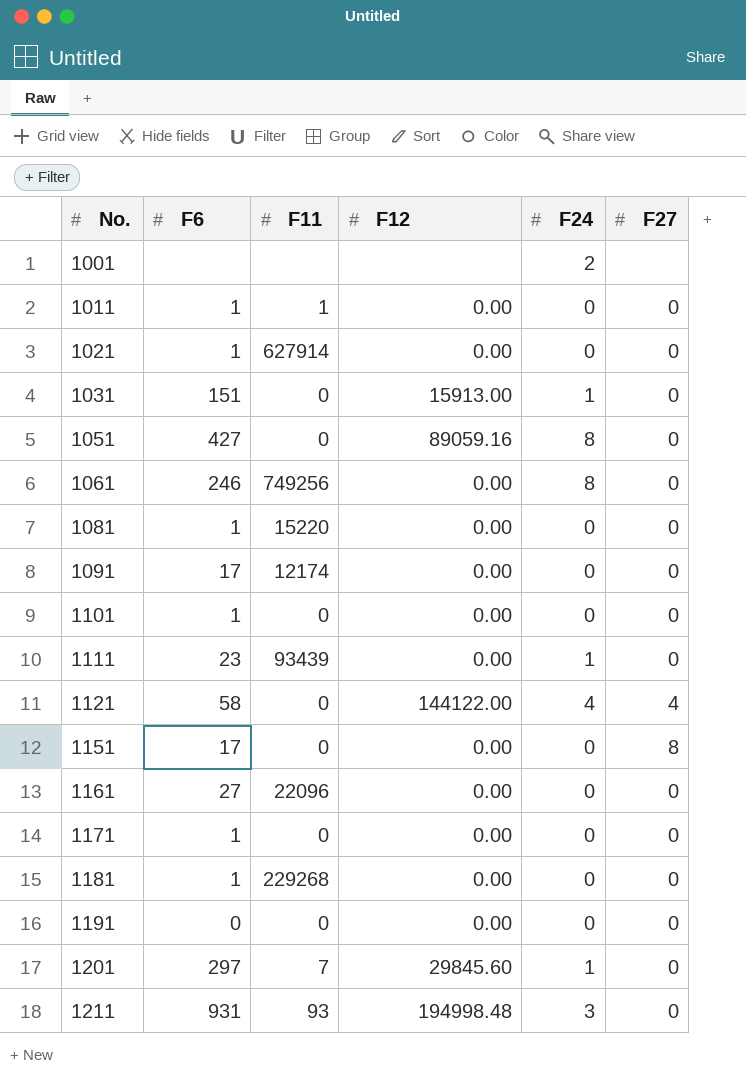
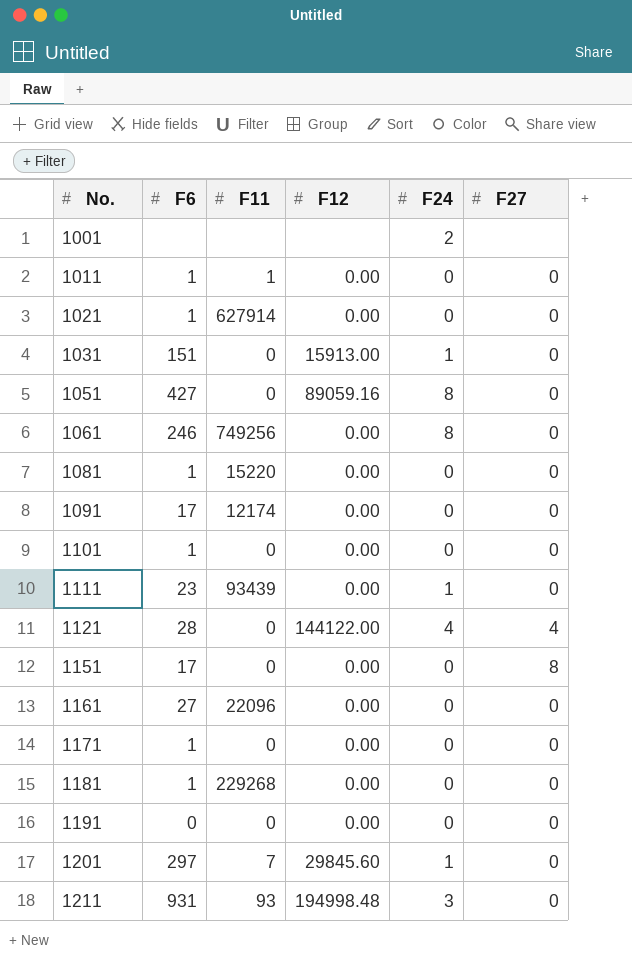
1121 | F6: 58 -> 28

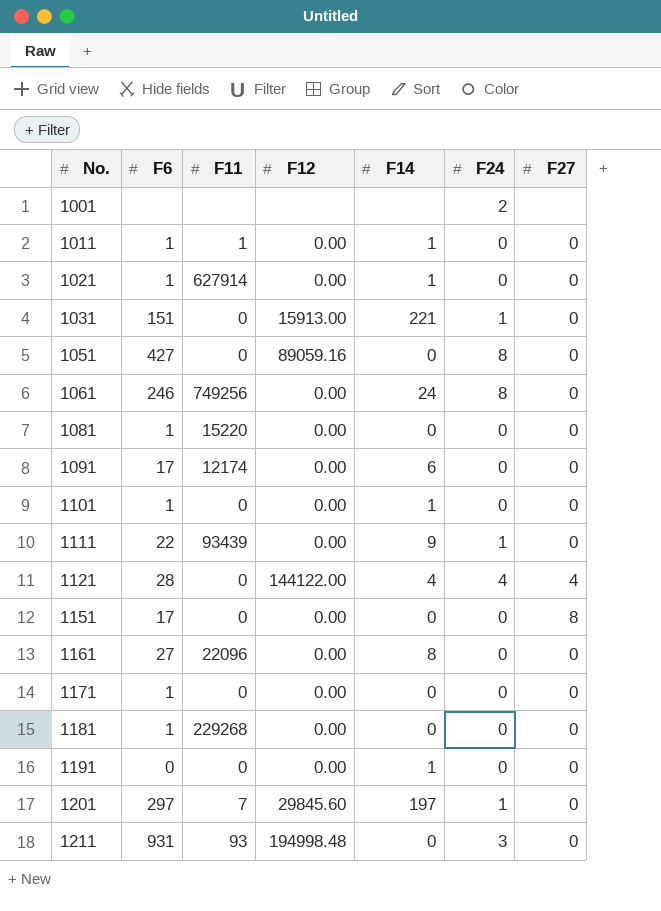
column F14 | position: none -> 5
1111 | F6: 23 -> 22

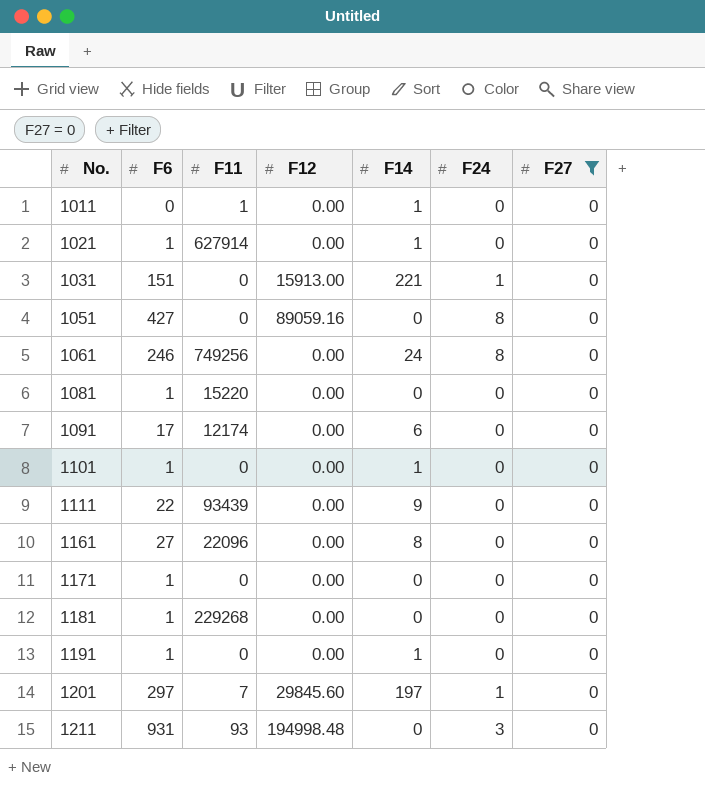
filter: none -> F27 = 0
1011 | F6: 1 -> 0
1111 | F24: 1 -> 0
1191 | F6: 0 -> 1

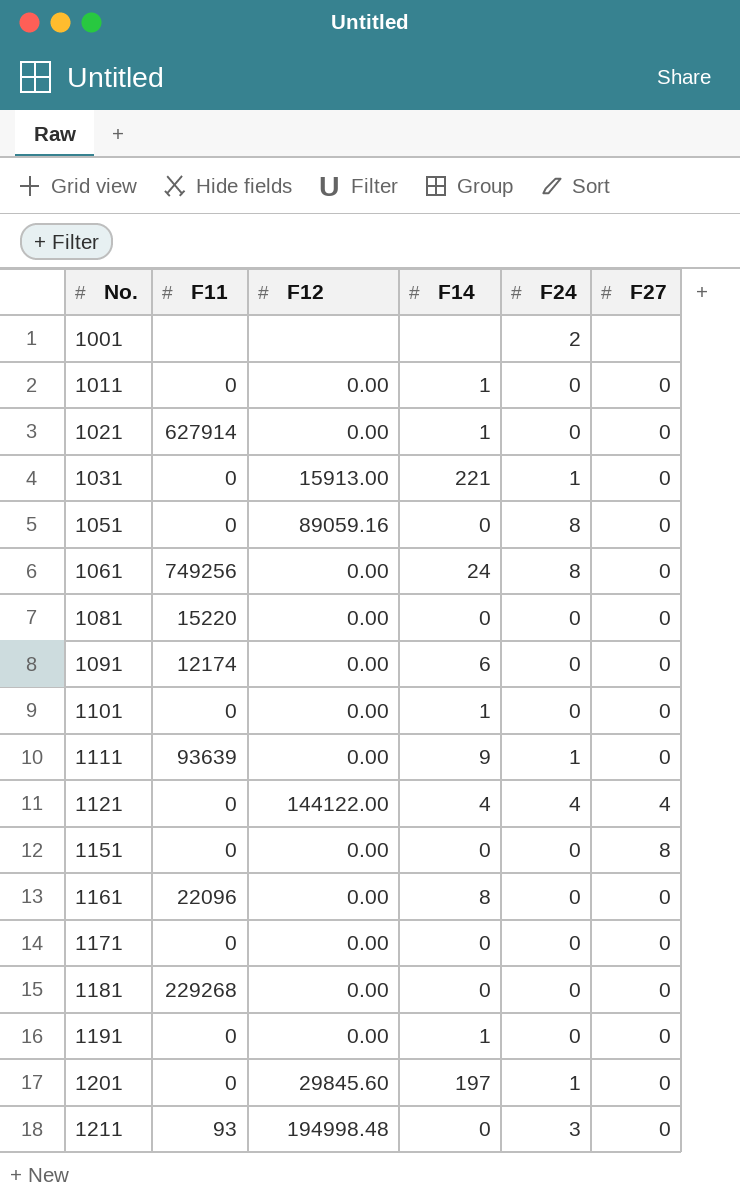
filter: F27 = 0 -> none
column F6 | position: 2 -> none
1011 | F11: 1 -> 0
1111 | F11: 93439 -> 93639
1111 | F24: 0 -> 1
1201 | F11: 7 -> 0

